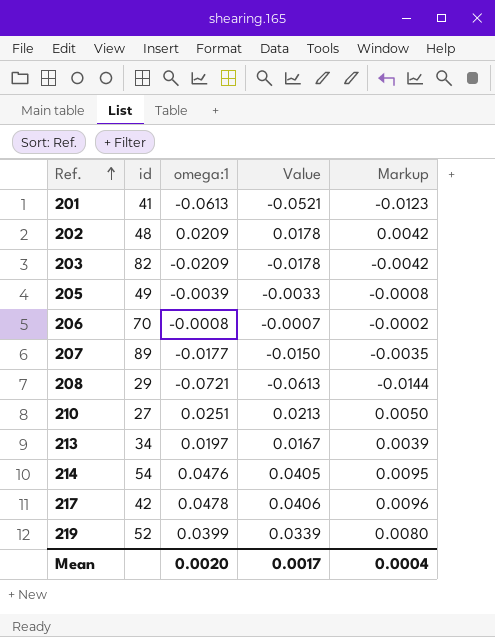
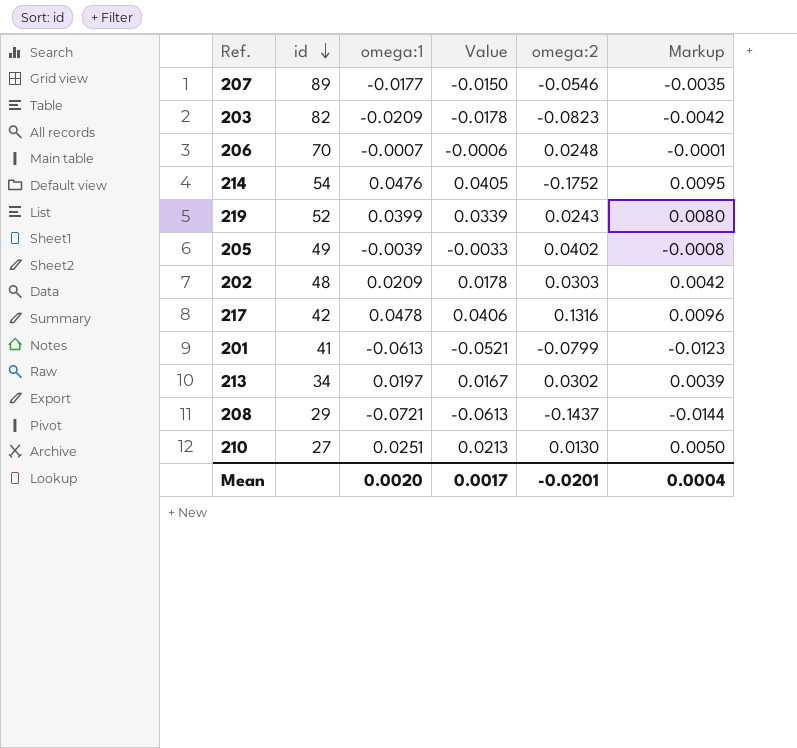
row order: Ref. ascending -> id descending
column omega:2 | position: none -> 5
206 | omega:1: -0.0008 -> -0.0007
206 | Value: -0.0007 -> -0.0006
206 | Markup: -0.0002 -> -0.0001

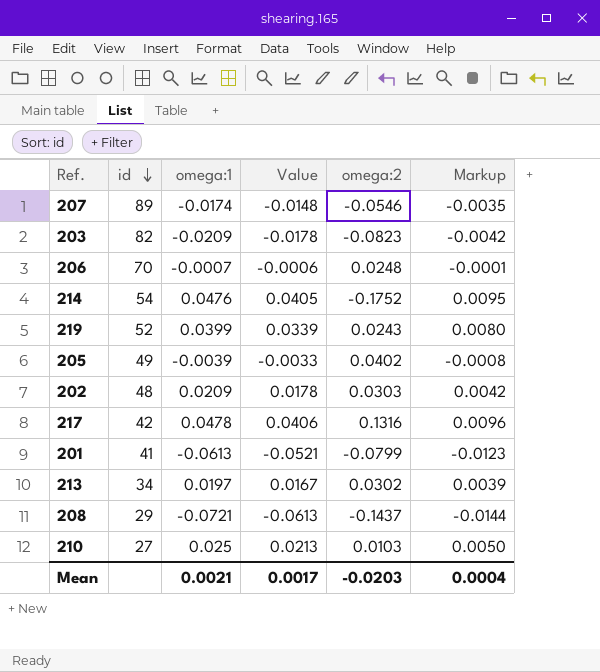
207 | omega:1: -0.0177 -> -0.0174
207 | Value: -0.0150 -> -0.0148
210 | omega:1: 0.0251 -> 0.025
210 | omega:2: 0.0130 -> 0.0103
Mean | omega:1: 0.0020 -> 0.0021
Mean | omega:2: -0.0201 -> -0.0203

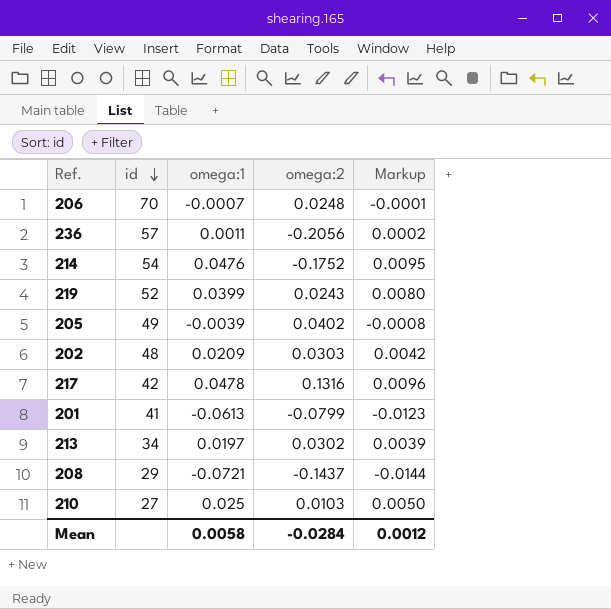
column Value | formula: [omega:1] * 0.85 -> none
row 207: 89 | -0.0174 | -0.0148 | -0.0546 | -0.0035 -> none
row 203: 82 | -0.0209 | -0.0178 | -0.0823 | -0.0042 -> none
row 236: none -> 57 | 0.0011 | -0.2056 | 0.0002
Mean | omega:1: 0.0021 -> 0.0058
Mean | omega:2: -0.0203 -> -0.0284
Mean | Markup: 0.0004 -> 0.0012

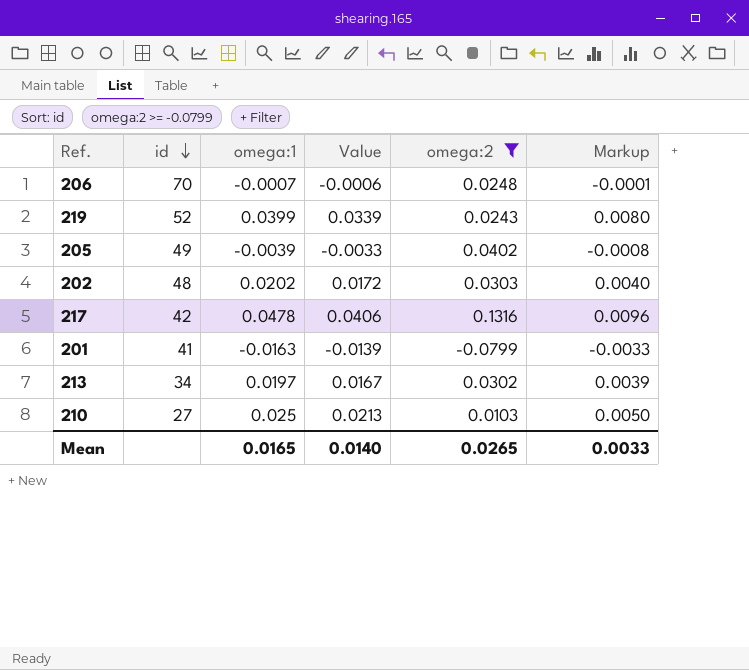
filter: none -> omega:2 >= -0.0799
column Value | formula: none -> [omega:1] * 0.85
202 | omega:1: 0.0209 -> 0.0202
202 | Markup: 0.0042 -> 0.0040
201 | omega:1: -0.0613 -> -0.0163
201 | Markup: -0.0123 -> -0.0033
Mean | omega:1: 0.0058 -> 0.0165
Mean | omega:2: -0.0284 -> 0.0265
Mean | Markup: 0.0012 -> 0.0033

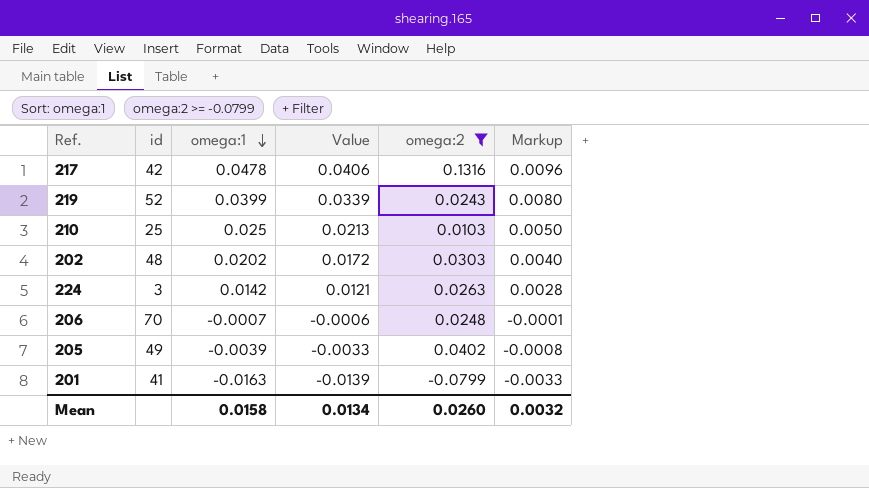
row order: id descending -> omega:1 descending
row 213: 34 | 0.0197 | 0.0167 | 0.0302 | 0.0039 -> none
210 | id: 27 -> 25
row 224: none -> 3 | 0.0142 | 0.0121 | 0.0263 | 0.0028
Mean | omega:1: 0.0165 -> 0.0158
Mean | Value: 0.0140 -> 0.0134
Mean | omega:2: 0.0265 -> 0.0260
Mean | Markup: 0.0033 -> 0.0032

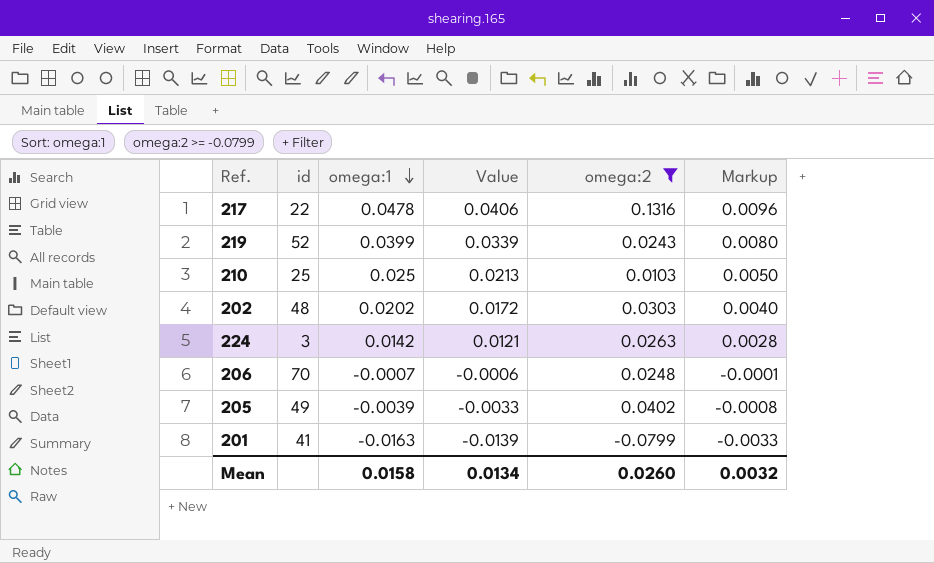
217 | id: 42 -> 22

